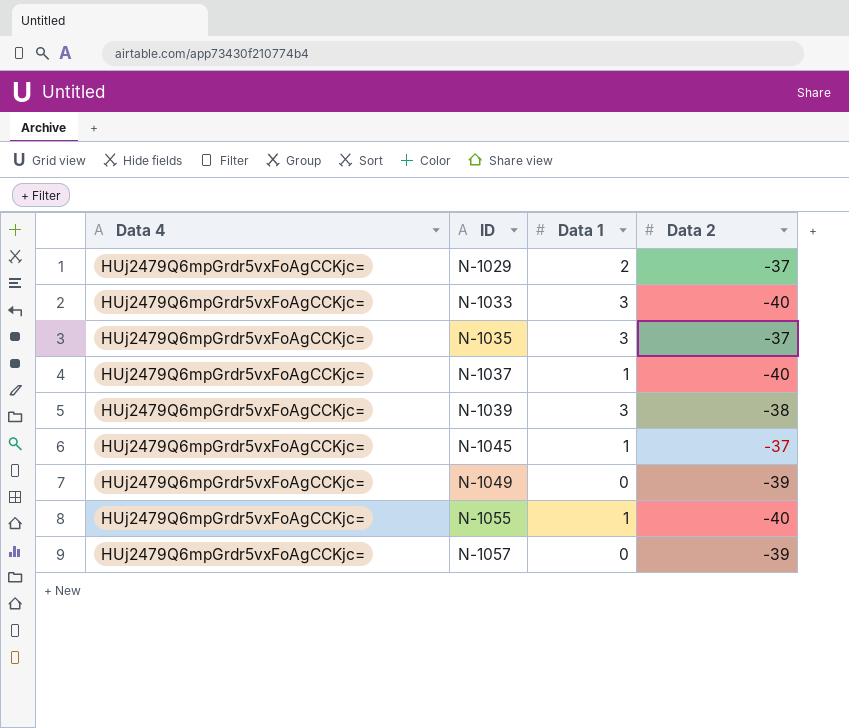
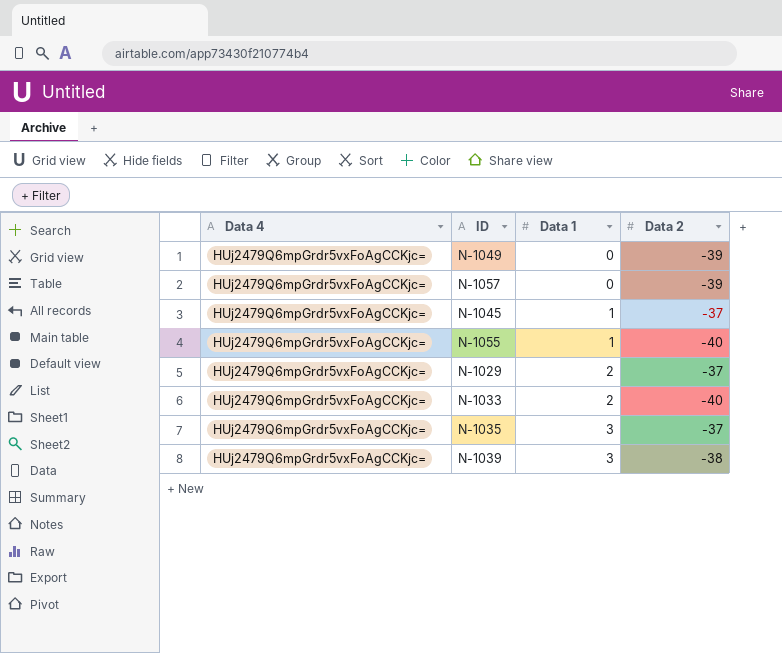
row order: ID ascending -> Data 1 ascending
row N-1037: HUj2479Q6mpGrdr5vxFoAgCCKjc= | 1 | -40 -> none
N-1033 | Data 1: 3 -> 2

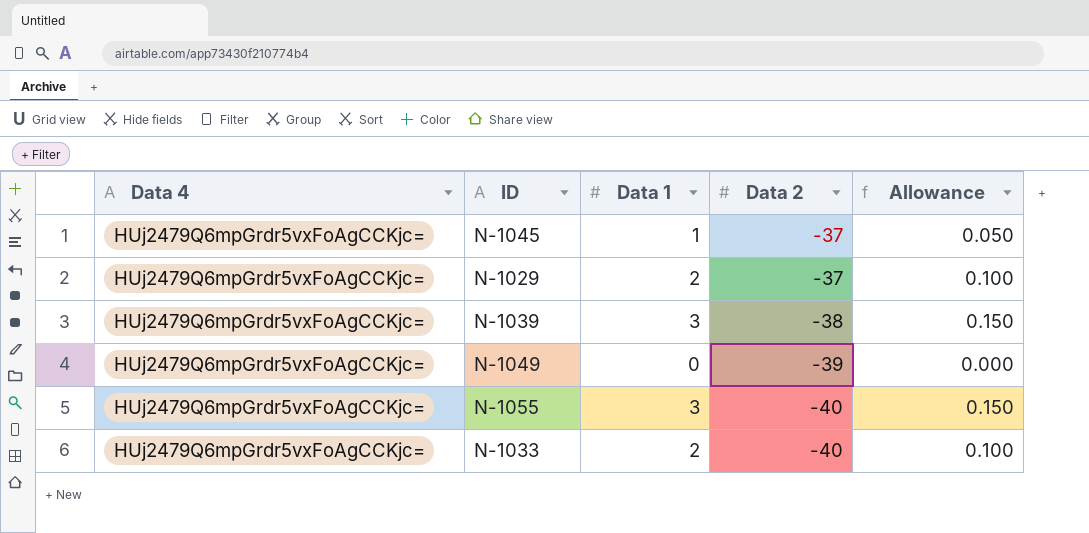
row order: Data 1 ascending -> Data 2 descending
column Allowance | formula: none -> [Data 1] * 0.05
row N-1057: HUj2479Q6mpGrdr5vxFoAgCCKjc= | 0 | -39 -> none
row N-1035: HUj2479Q6mpGrdr5vxFoAgCCKjc= | 3 | -37 -> none
N-1055 | Data 1: 1 -> 3

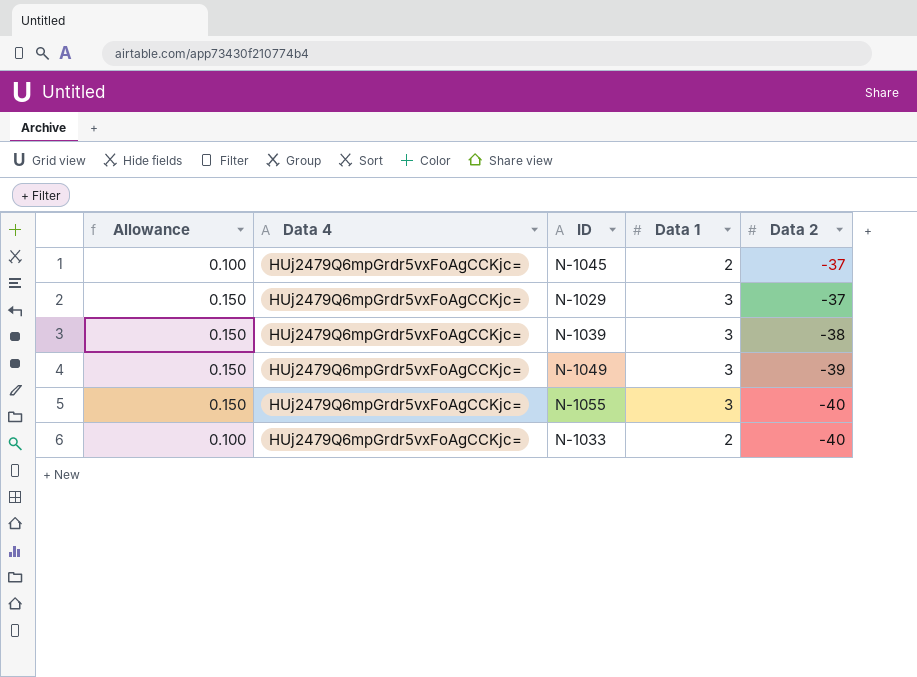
column Allowance | position: 5 -> 1
N-1045 | Allowance: 0.050 -> 0.100
N-1045 | Data 1: 1 -> 2
N-1029 | Allowance: 0.100 -> 0.150
N-1029 | Data 1: 2 -> 3
N-1049 | Allowance: 0.000 -> 0.150
N-1049 | Data 1: 0 -> 3

